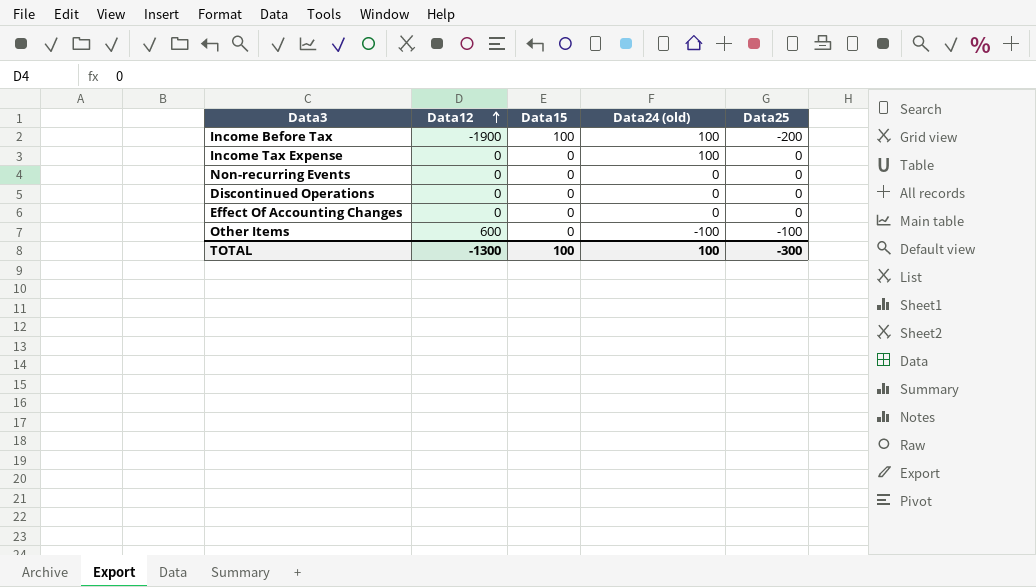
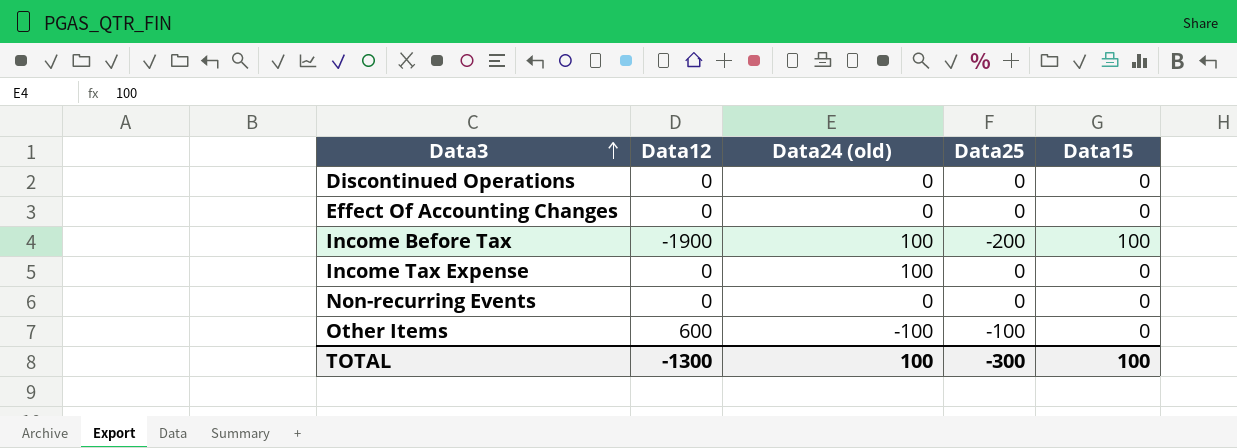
row order: Data12 ascending -> Data3 ascending
column Data15 | position: 3 -> 5

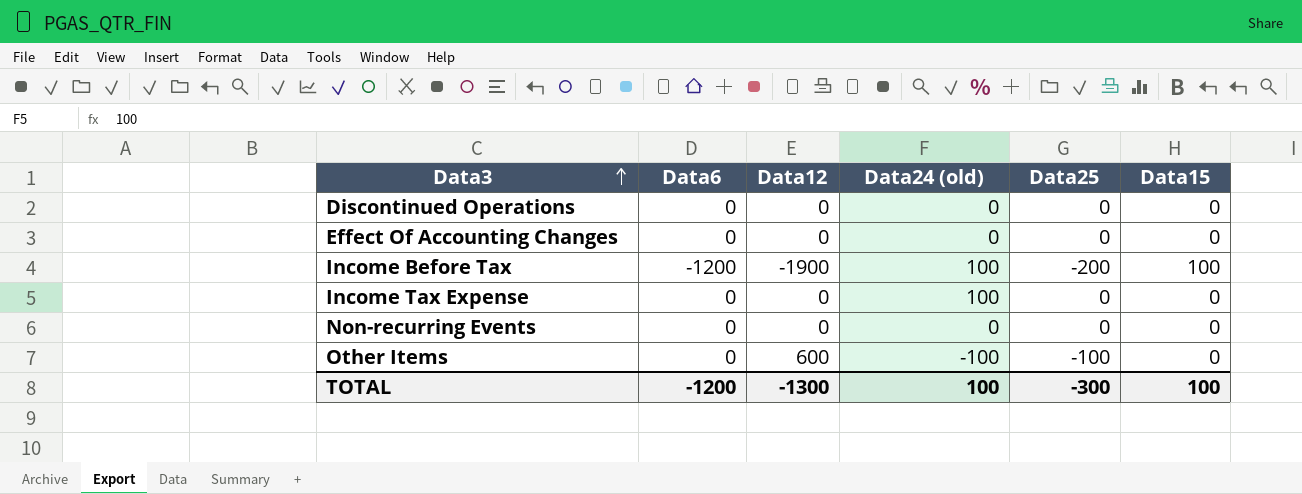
column Data6 | position: none -> 2

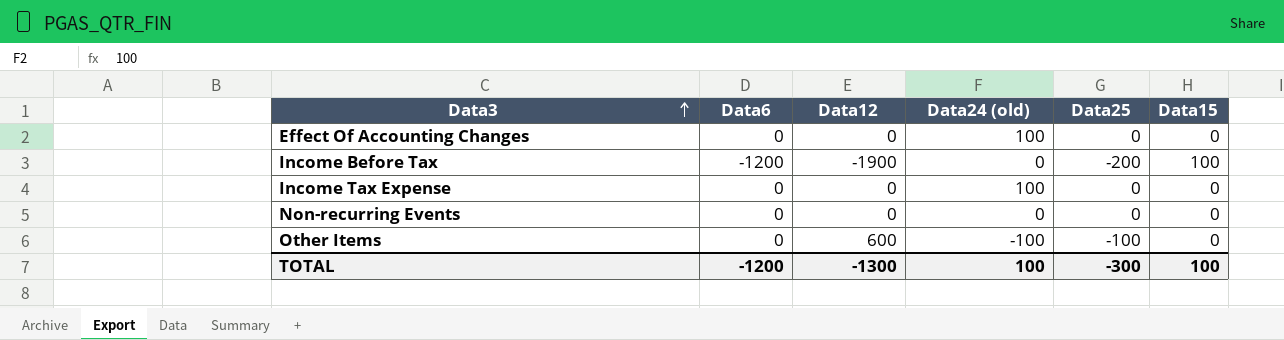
row Discontinued Operations: 0 | 0 | 0 | 0 | 0 -> none
Effect Of Accounting Changes | Data24 (old): 0 -> 100
Income Before Tax | Data24 (old): 100 -> 0

